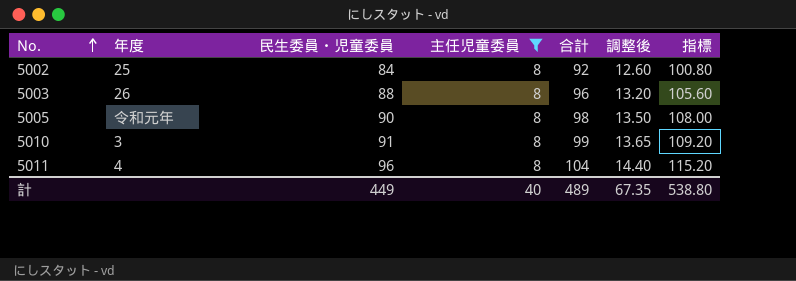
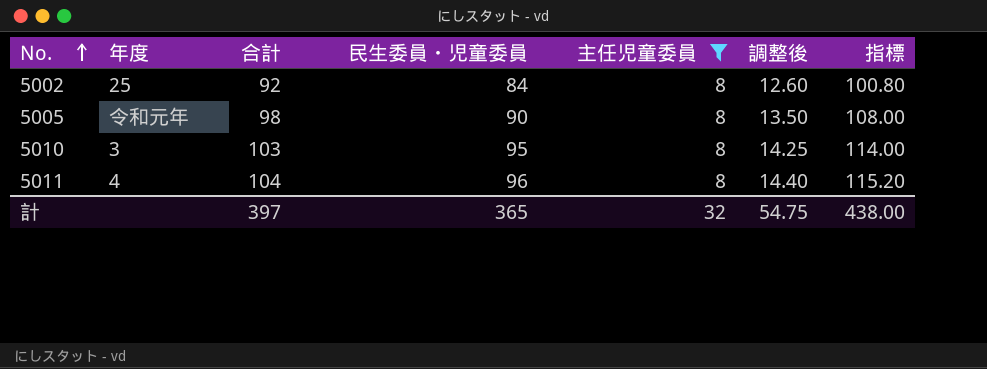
column 合計 | position: 5 -> 3
row 5003: 26 | 88 | 8 | 96 | 13.20 | 105.60 -> none
5010 | 合計: 99 -> 103
5010 | 民生委員・児童委員: 91 -> 95
5010 | 調整後: 13.65 -> 14.25
5010 | 指標: 109.20 -> 114.00
計 | 合計: 489 -> 397
計 | 民生委員・児童委員: 449 -> 365
計 | 主任児童委員: 40 -> 32
計 | 調整後: 67.35 -> 54.75
計 | 指標: 538.80 -> 438.00

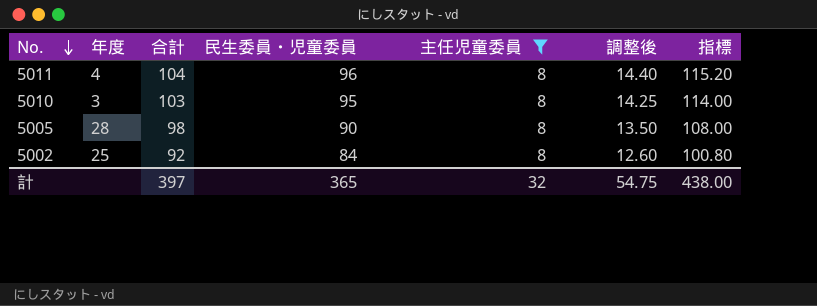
row order: No. ascending -> No. descending
5005 | 年度: 令和元年 -> 28

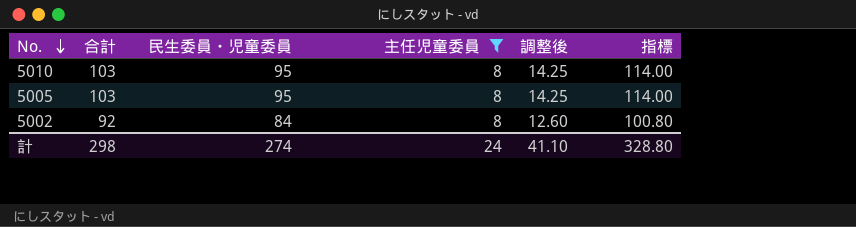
column 年度 | position: 2 -> none
row 5011: 4 | 104 | 96 | 8 | 14.40 | 115.20 -> none
5005 | 合計: 98 -> 103
5005 | 民生委員・児童委員: 90 -> 95
5005 | 調整後: 13.50 -> 14.25
5005 | 指標: 108.00 -> 114.00
計 | 合計: 397 -> 298
計 | 民生委員・児童委員: 365 -> 274
計 | 主任児童委員: 32 -> 24
計 | 調整後: 54.75 -> 41.10
計 | 指標: 438.00 -> 328.80

